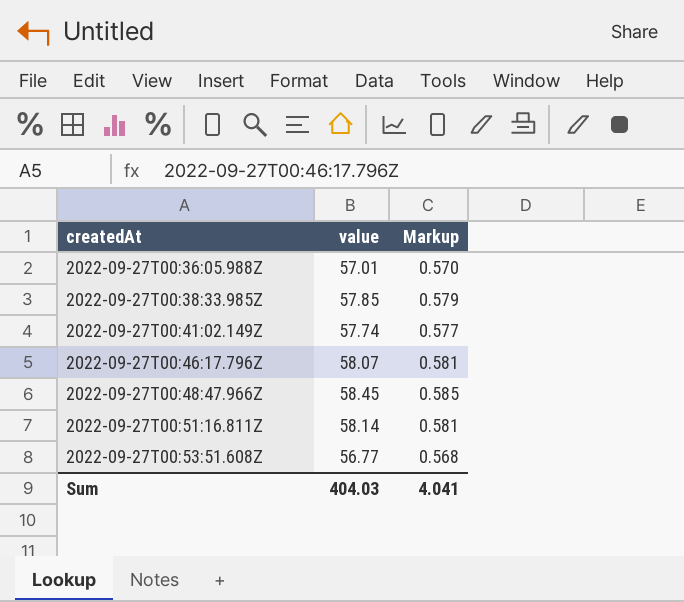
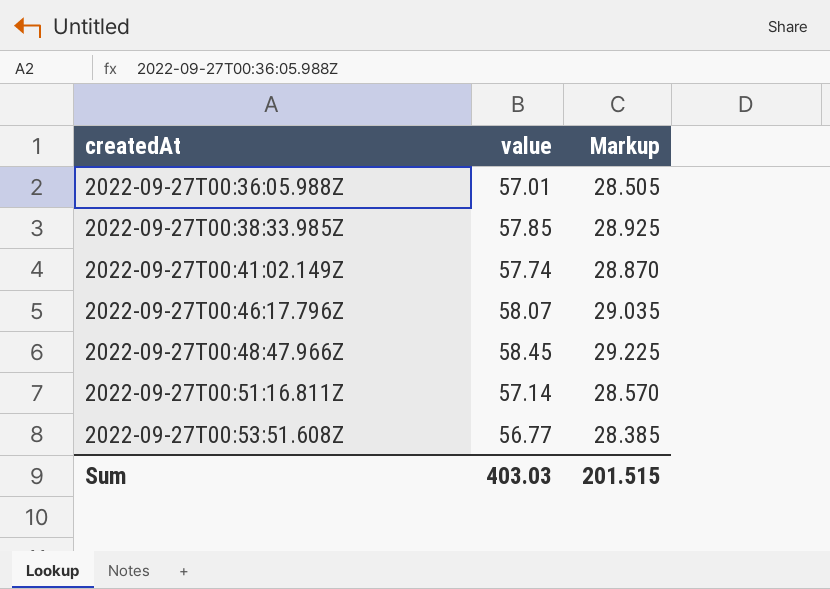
column Markup | formula: [value] * 0.01 -> [value] * 0.5
2022-09-27T00:51:16.811Z | value: 58.14 -> 57.14
Sum | value: 404.03 -> 403.03
Sum | Markup: 4.041 -> 201.515

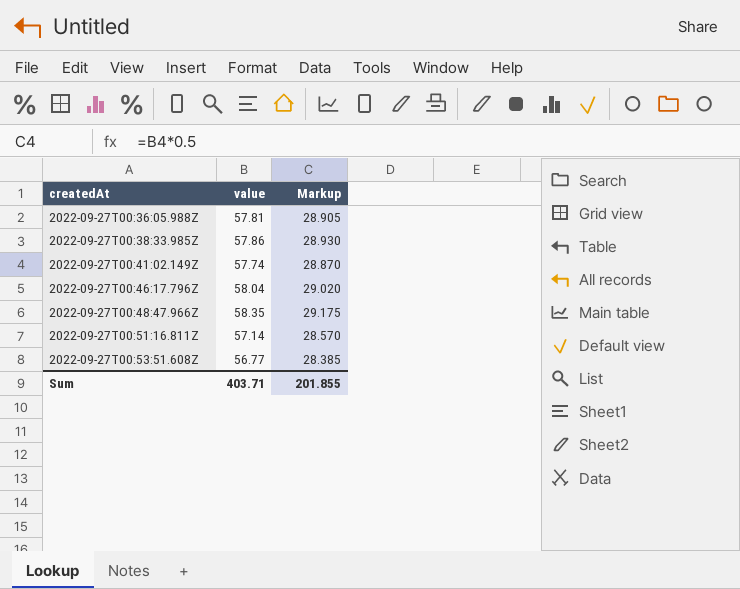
2022-09-27T00:36:05.988Z | value: 57.01 -> 57.81
2022-09-27T00:36:05.988Z | Markup: 28.505 -> 28.905
2022-09-27T00:38:33.985Z | value: 57.85 -> 57.86
2022-09-27T00:38:33.985Z | Markup: 28.925 -> 28.930
2022-09-27T00:46:17.796Z | value: 58.07 -> 58.04
2022-09-27T00:46:17.796Z | Markup: 29.035 -> 29.020
2022-09-27T00:48:47.966Z | value: 58.45 -> 58.35
2022-09-27T00:48:47.966Z | Markup: 29.225 -> 29.175
Sum | value: 403.03 -> 403.71
Sum | Markup: 201.515 -> 201.855

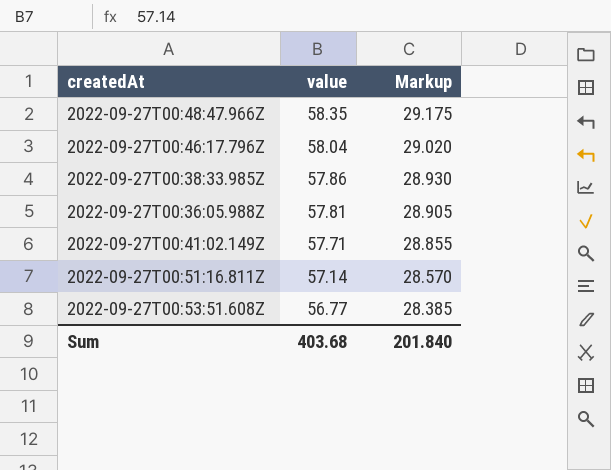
row order: createdAt ascending -> value descending
2022-09-27T00:41:02.149Z | value: 57.74 -> 57.71
2022-09-27T00:41:02.149Z | Markup: 28.870 -> 28.855
Sum | value: 403.71 -> 403.68
Sum | Markup: 201.855 -> 201.840

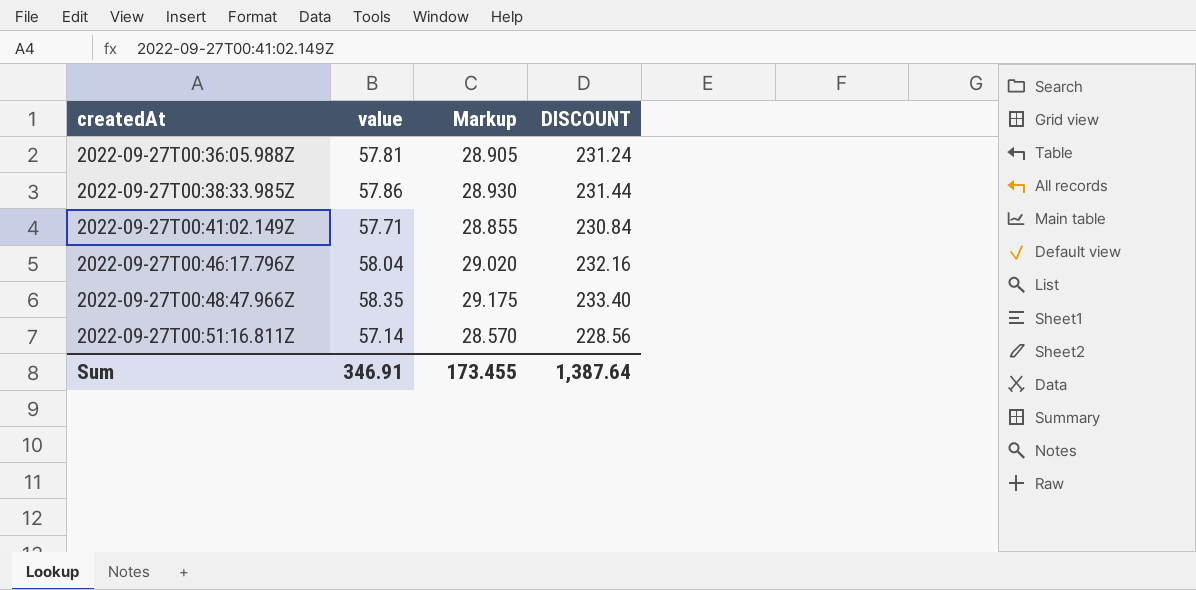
row order: value descending -> createdAt ascending
column DISCOUNT | formula: none -> [value] * 4
row 2022-09-27T00:53:51.608Z: 56.77 | 28.385 -> none
Sum | value: 403.68 -> 346.91
Sum | Markup: 201.840 -> 173.455

